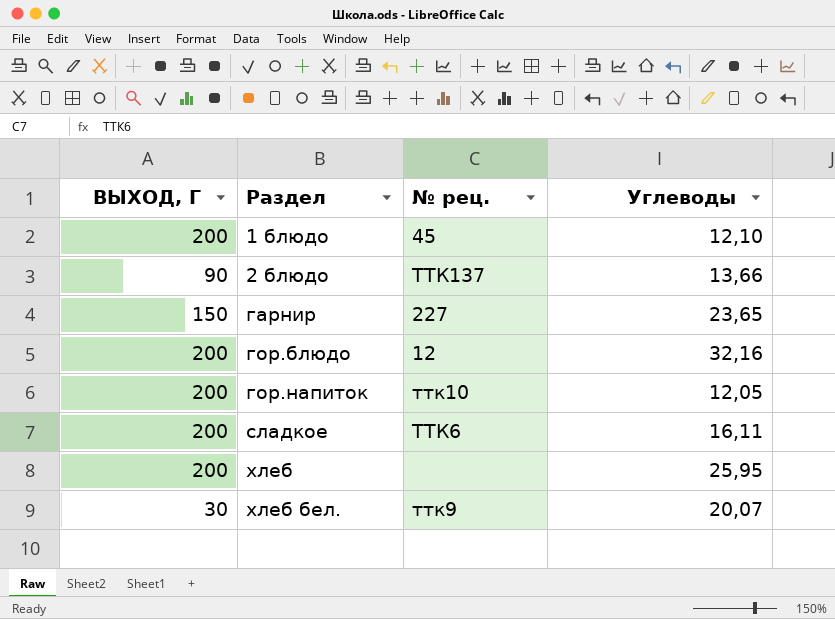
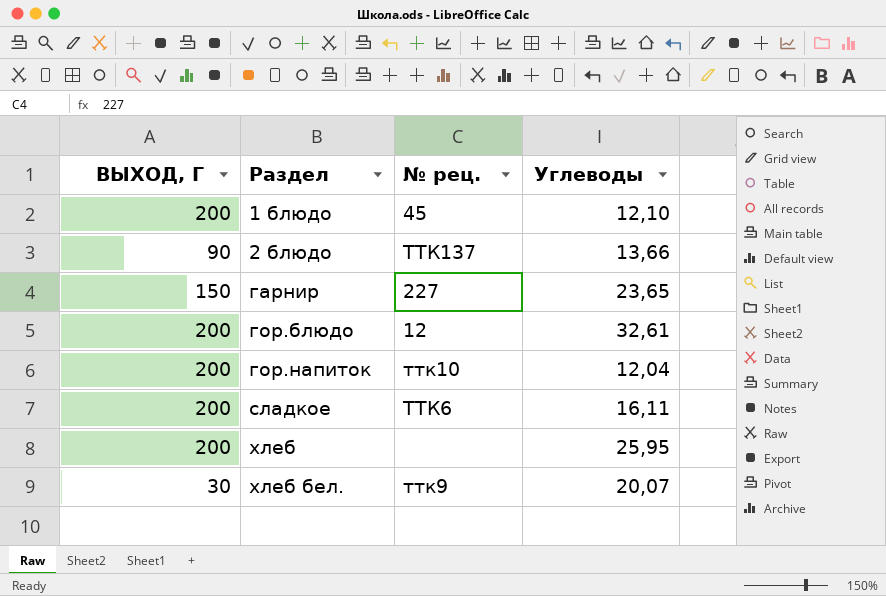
гор.блюдо | Углеводы: 32,16 -> 32,61
гор.напиток | Углеводы: 12,05 -> 12,04

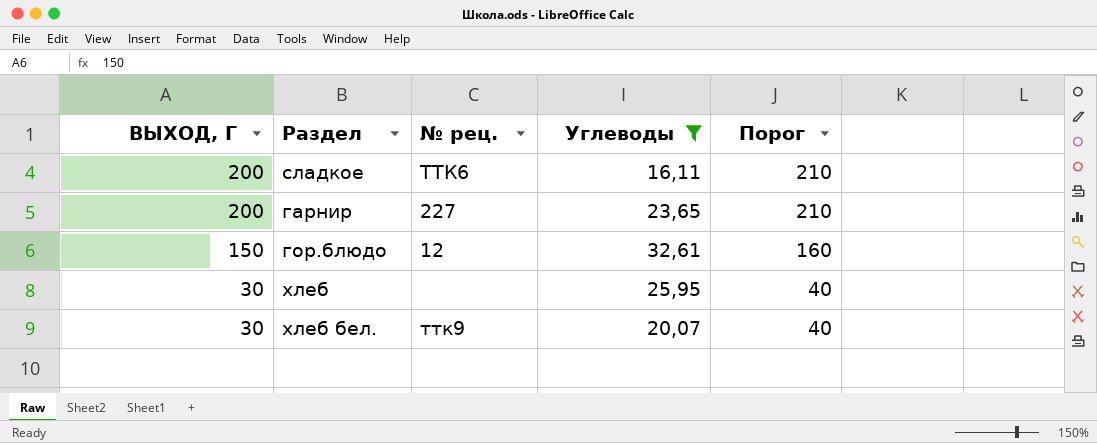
filter: none -> Углеводы >= 16,11
row order: Раздел ascending -> ВЫХОД, Г descending
column Порог | formula: none -> [ВЫХОД, Г] + 10
гарнир | ВЫХОД, Г: 150 -> 200
гор.блюдо | ВЫХОД, Г: 200 -> 150
хлеб | ВЫХОД, Г: 200 -> 30

